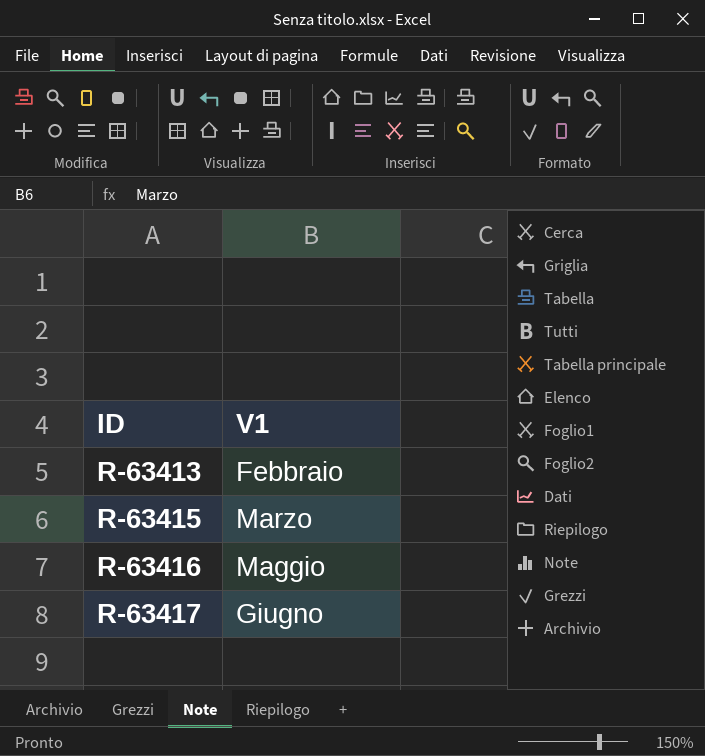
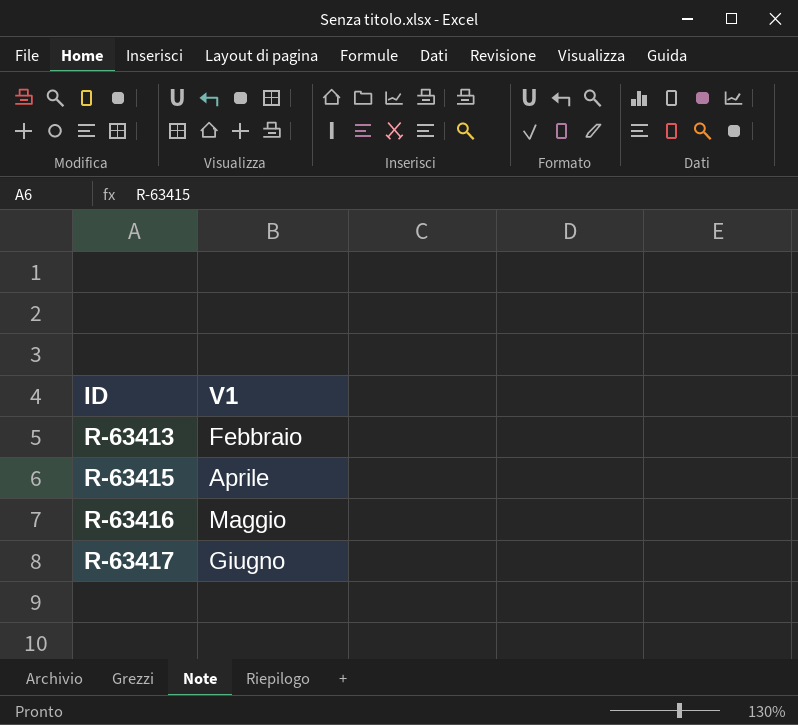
R-63415 | V1: Marzo -> Aprile

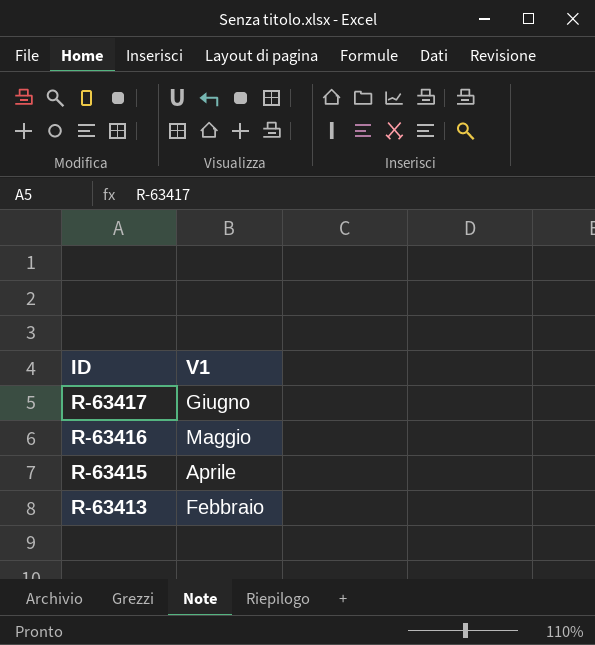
row order: ID ascending -> ID descending

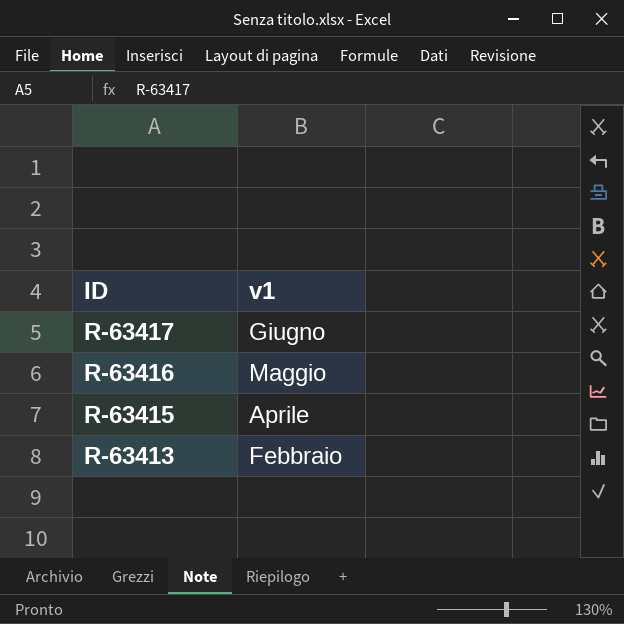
column name: V1 -> v1

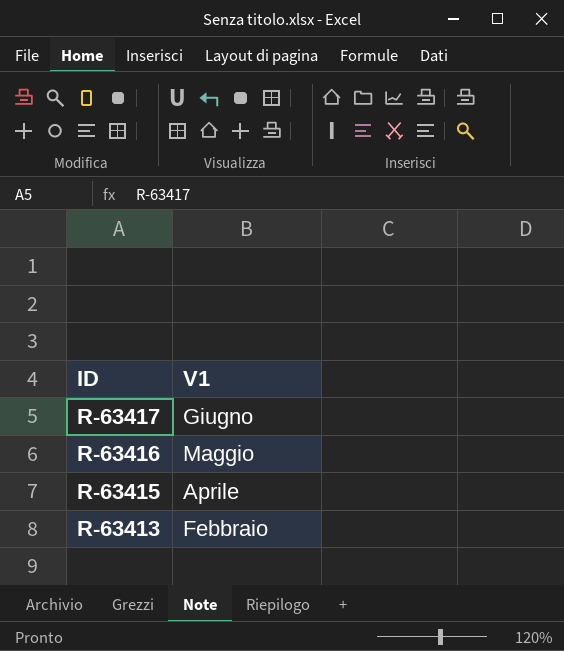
column name: v1 -> V1

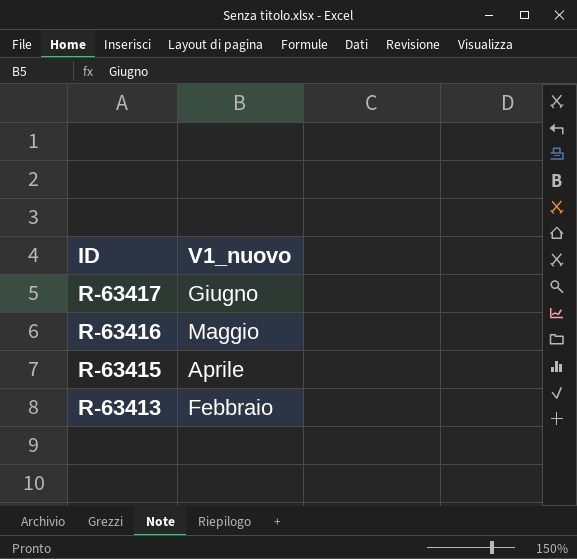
column name: V1 -> V1_nuovo

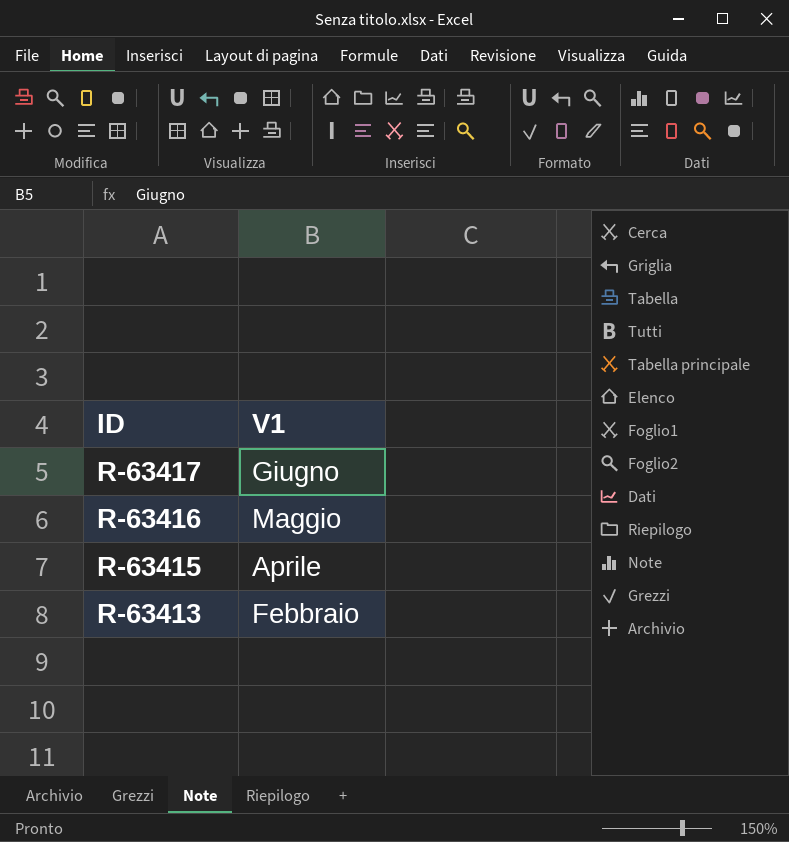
column name: V1_nuovo -> V1

